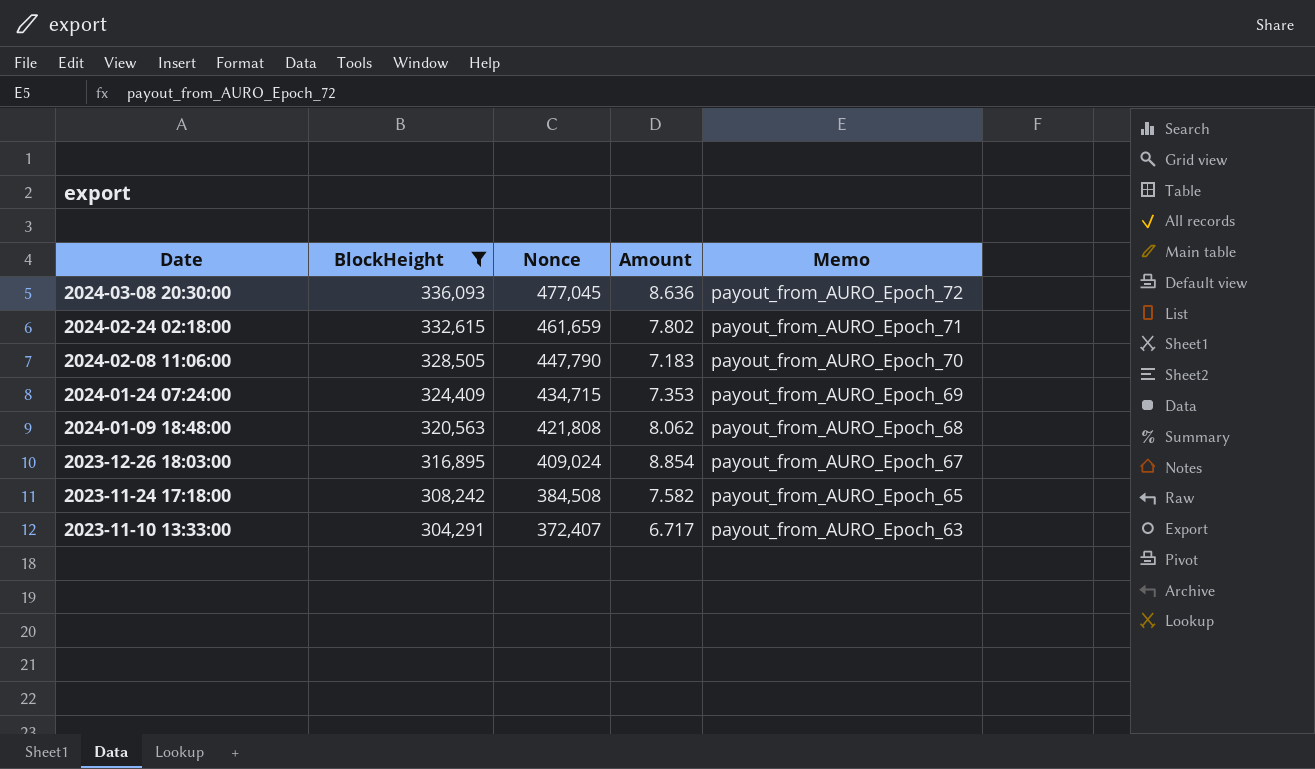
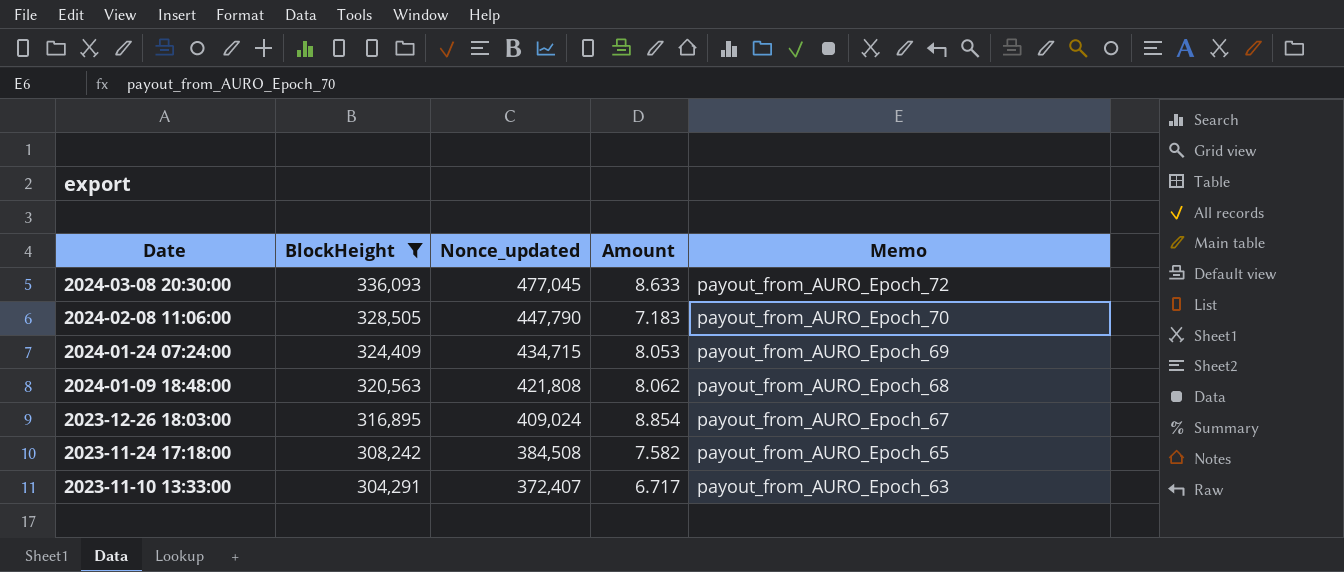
column name: Nonce -> Nonce_updated
row 2024-02-24 02:18:00: 332,615 | 461,659 | 7.802 | payout_from_AURO_Epoch_71 -> none
2024-03-08 20:30:00 | Amount: 8.636 -> 8.633
2024-01-24 07:24:00 | Amount: 7.353 -> 8.053

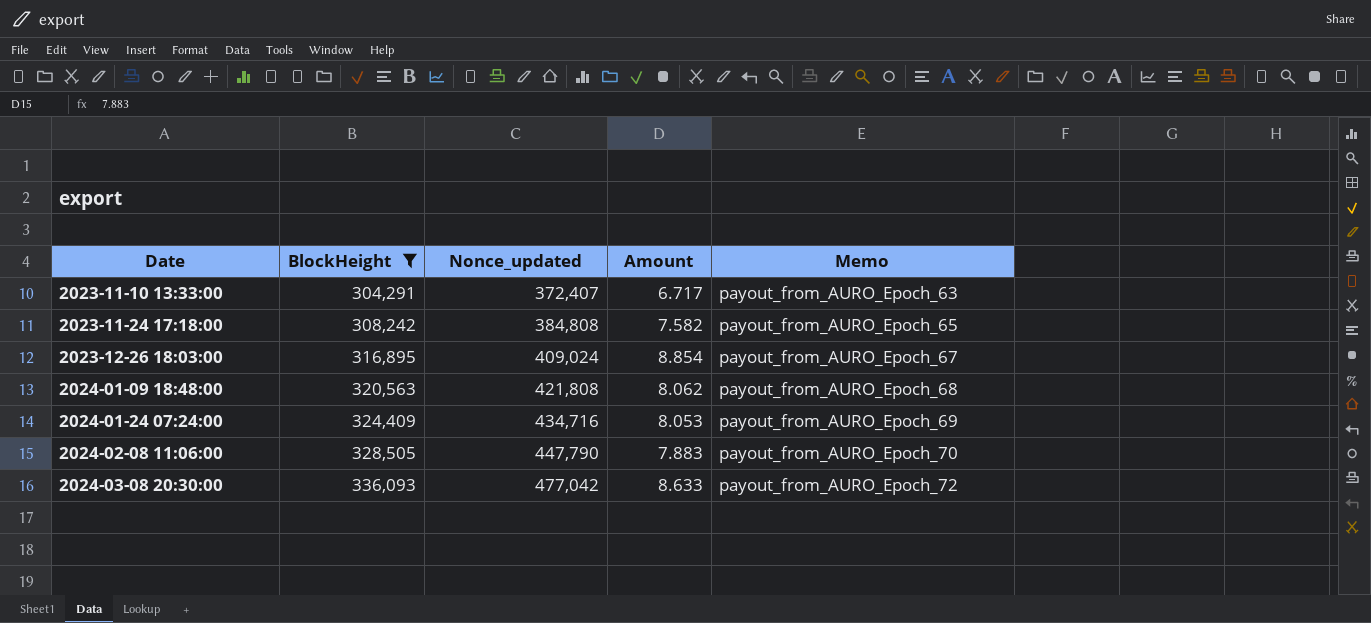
row order: Date descending -> Date ascending
2023-11-24 17:18:00 | Nonce_updated: 384,508 -> 384,808
2024-01-24 07:24:00 | Nonce_updated: 434,715 -> 434,716
2024-02-08 11:06:00 | Amount: 7.183 -> 7.883
2024-03-08 20:30:00 | Nonce_updated: 477,045 -> 477,042

